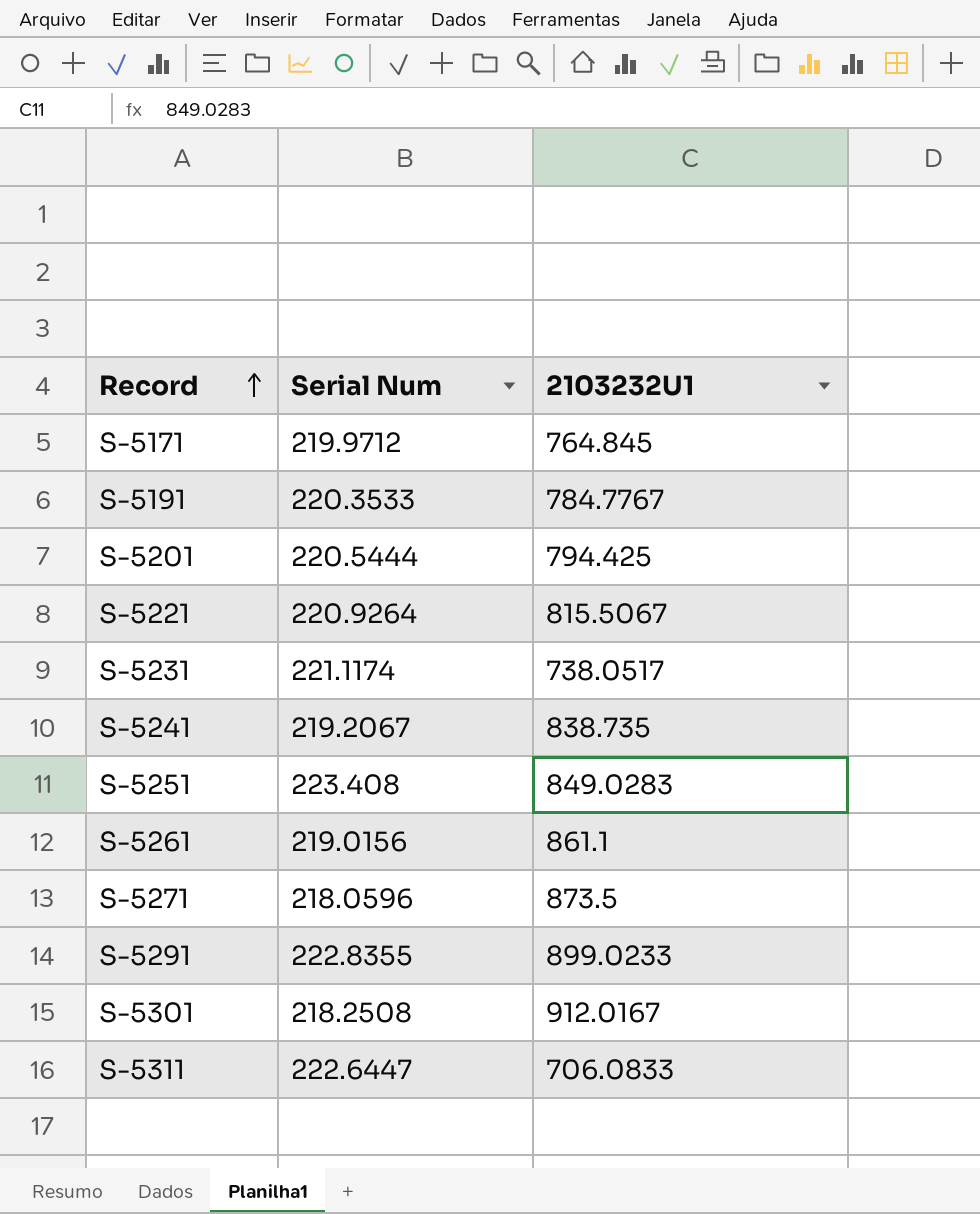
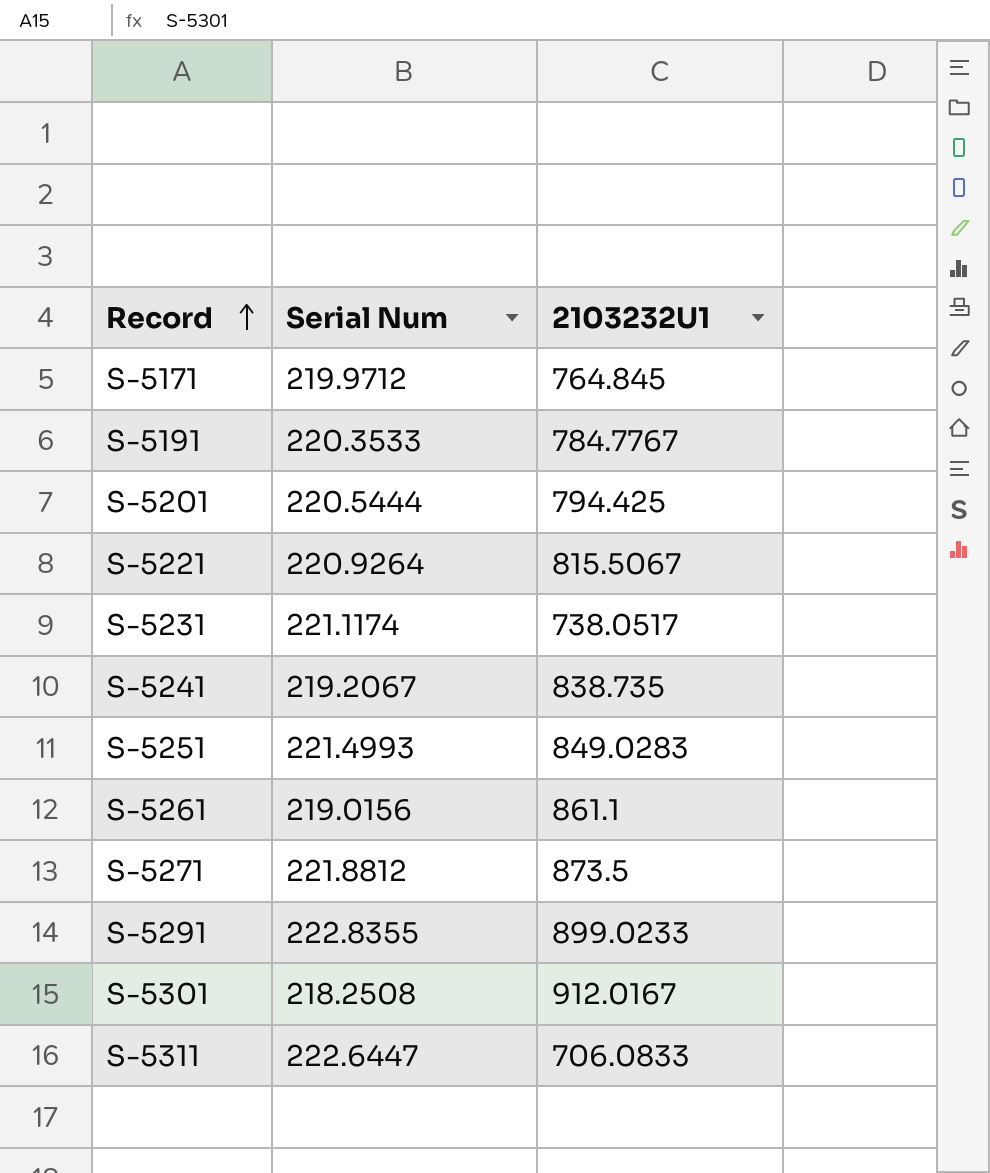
S-5251 | Serial Num: 223.408 -> 221.4993
S-5271 | Serial Num: 218.0596 -> 221.8812

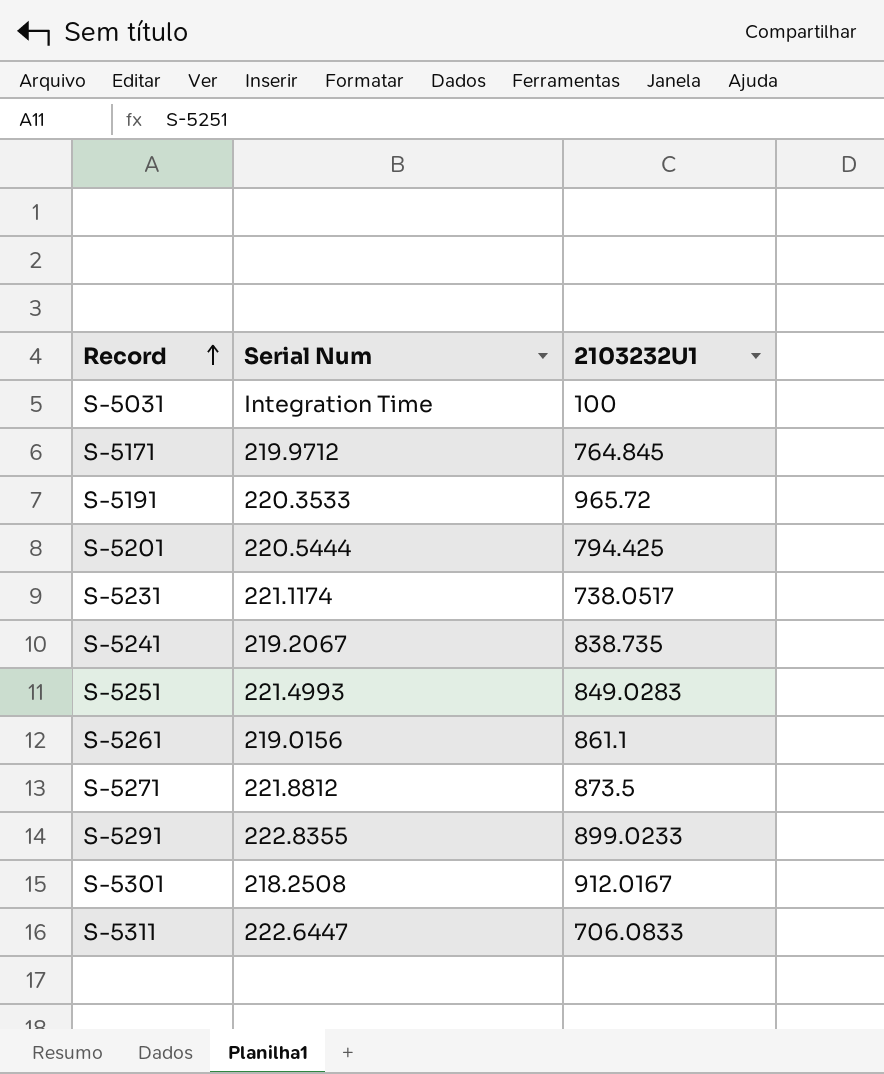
row S-5221: 220.9264 | 815.5067 -> none
row S-5031: none -> Integration Time | 100
S-5191 | 2103232U1: 784.7767 -> 965.72

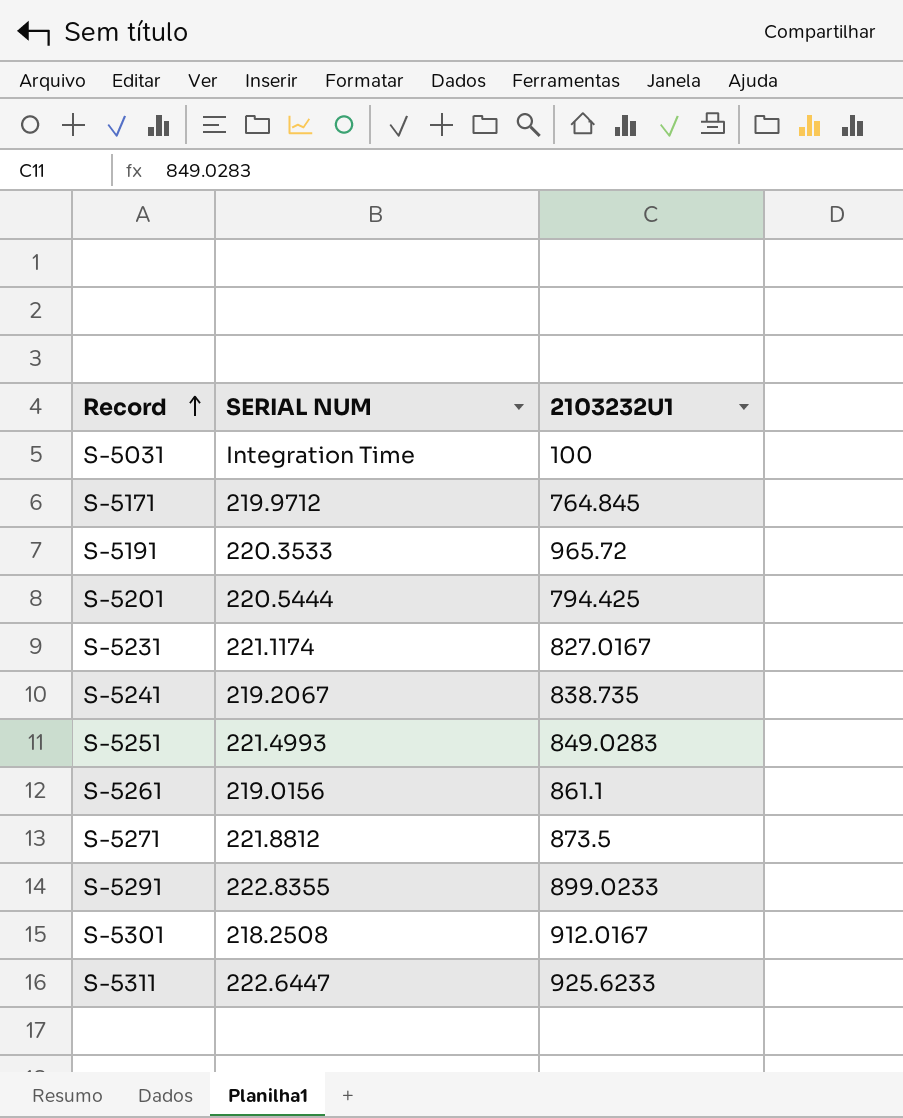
column name: Serial Num -> SERIAL NUM
S-5231 | 2103232U1: 738.0517 -> 827.0167
S-5311 | 2103232U1: 706.0833 -> 925.6233

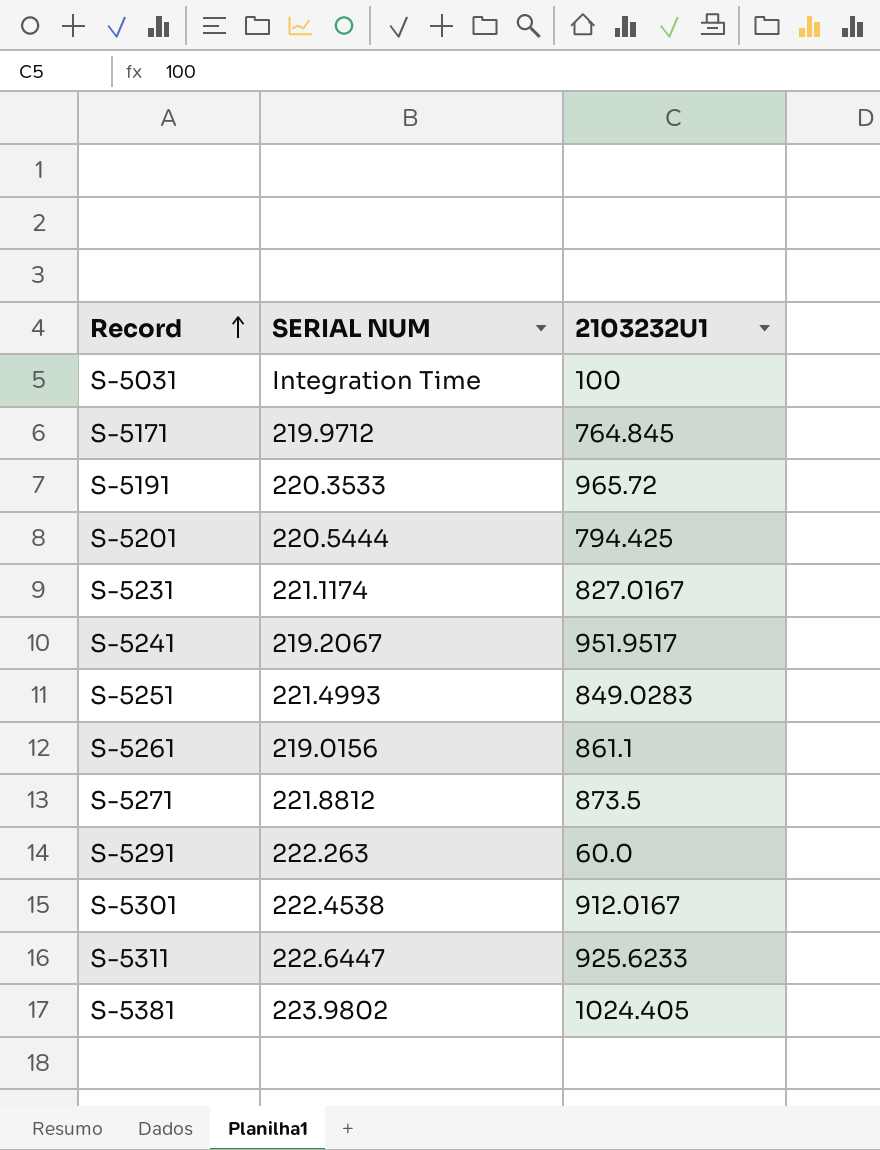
S-5241 | 2103232U1: 838.735 -> 951.9517
S-5291 | SERIAL NUM: 222.8355 -> 222.263
S-5291 | 2103232U1: 899.0233 -> 60.0
S-5301 | SERIAL NUM: 218.2508 -> 222.4538
row S-5381: none -> 223.9802 | 1024.405

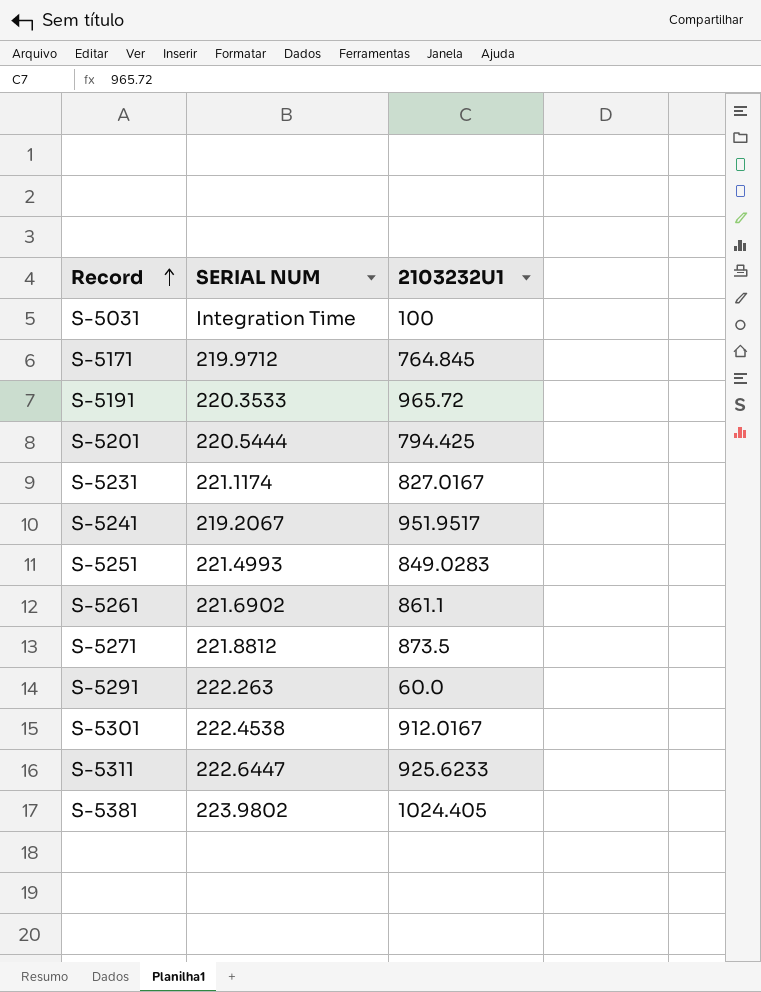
S-5261 | SERIAL NUM: 219.0156 -> 221.6902

